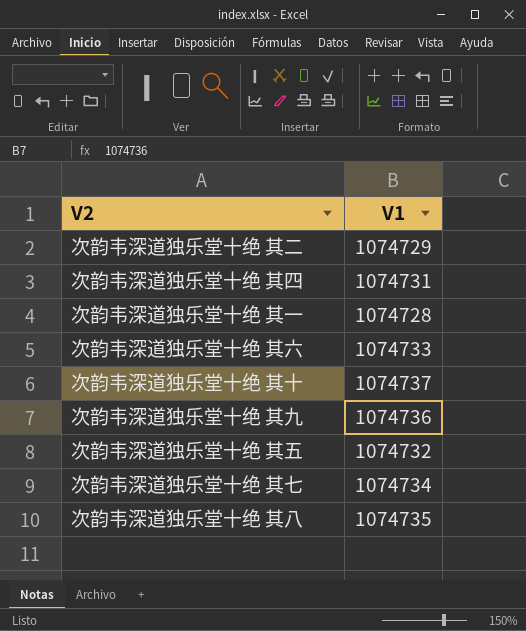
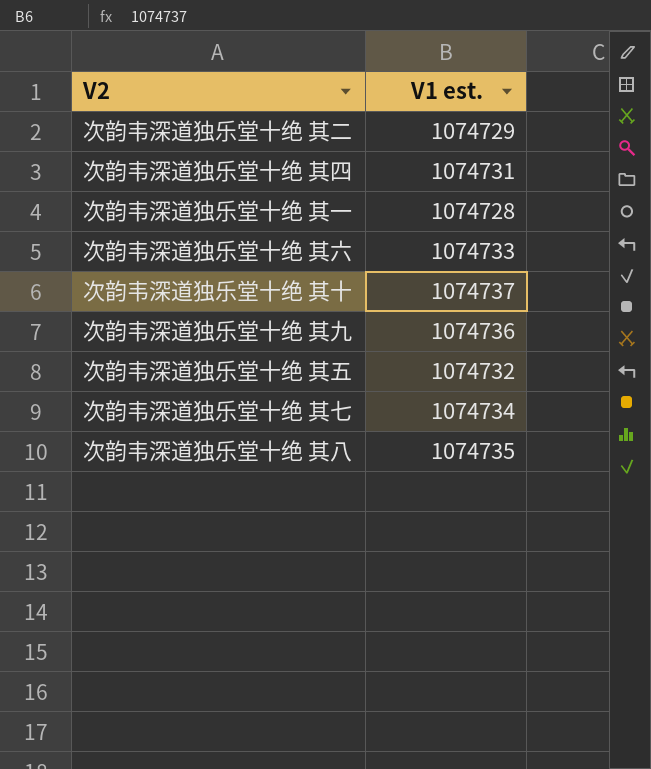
column name: V1 -> V1 est.

